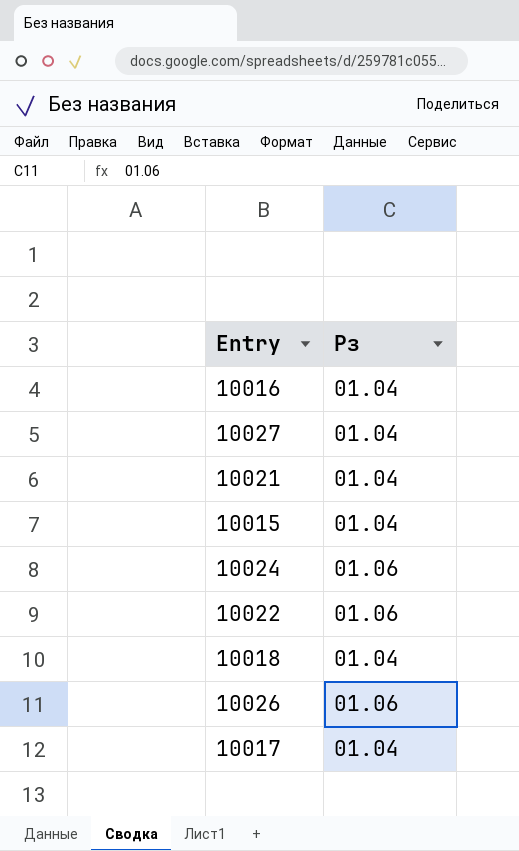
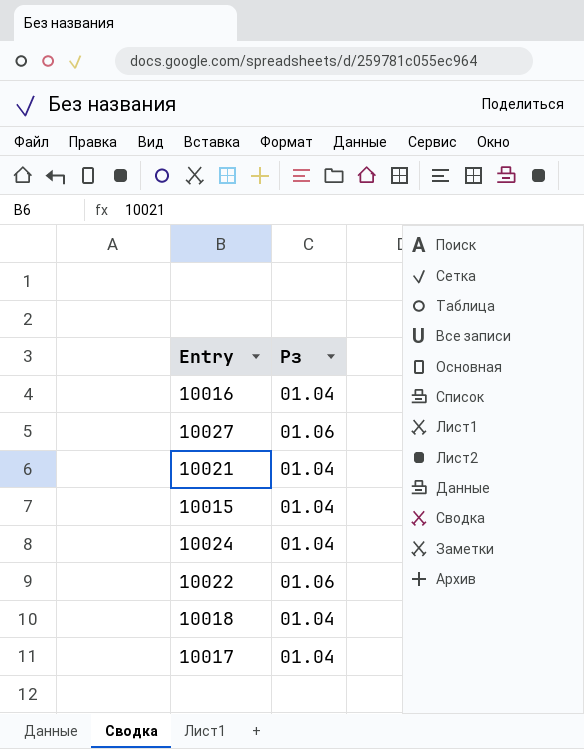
row 10026: 01.06 -> none
10027 | Рз: 01.04 -> 01.06
10024 | Рз: 01.06 -> 01.04

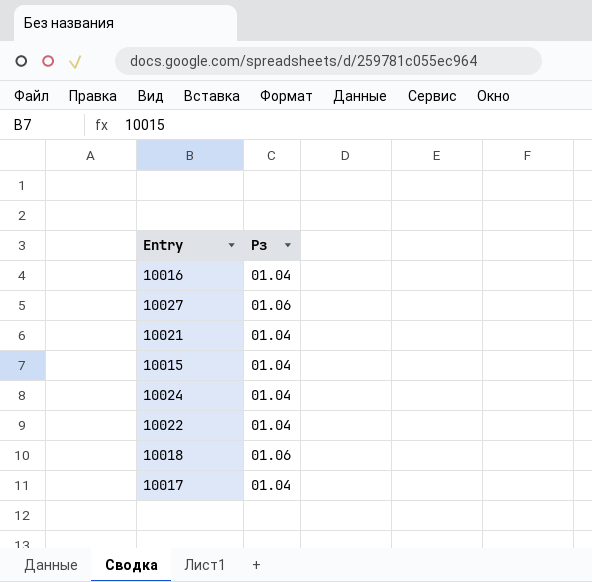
10022 | Рз: 01.06 -> 01.04
10018 | Рз: 01.04 -> 01.06

